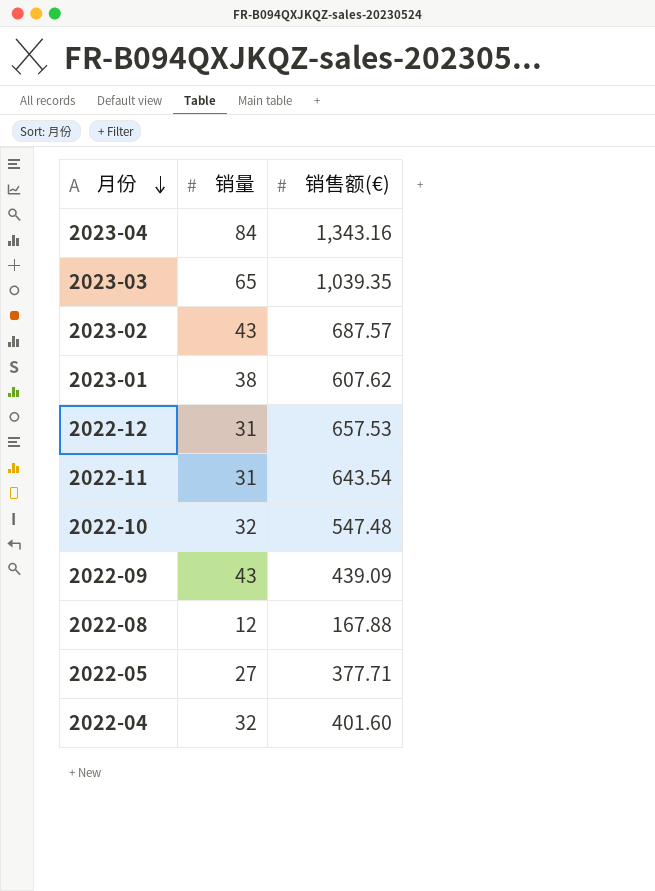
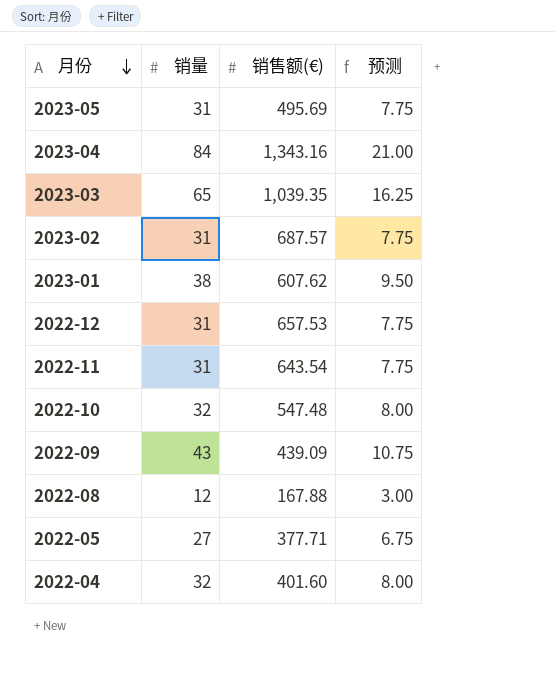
column 预测 | formula: none -> [销量] * 0.25
row 2023-05: none -> 31 | 495.69 | 7.75
2023-02 | 销量: 43 -> 31

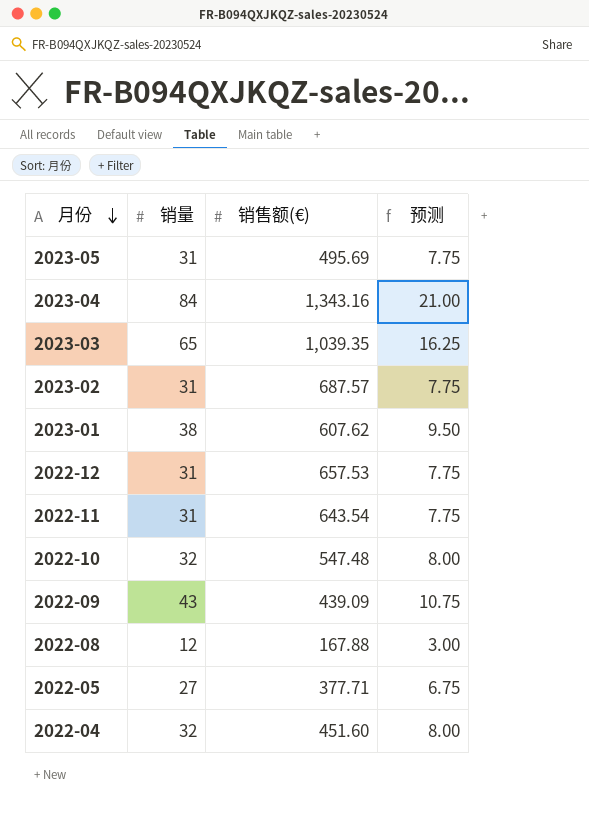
2022-04 | 销售额(€): 401.60 -> 451.60

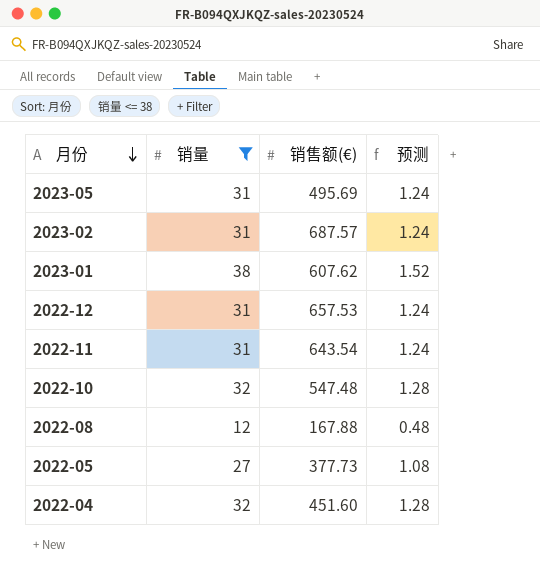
filter: none -> 销量 <= 38
column 预测 | formula: [销量] * 0.25 -> [销量] * 0.04
2022-05 | 销售额(€): 377.71 -> 377.73

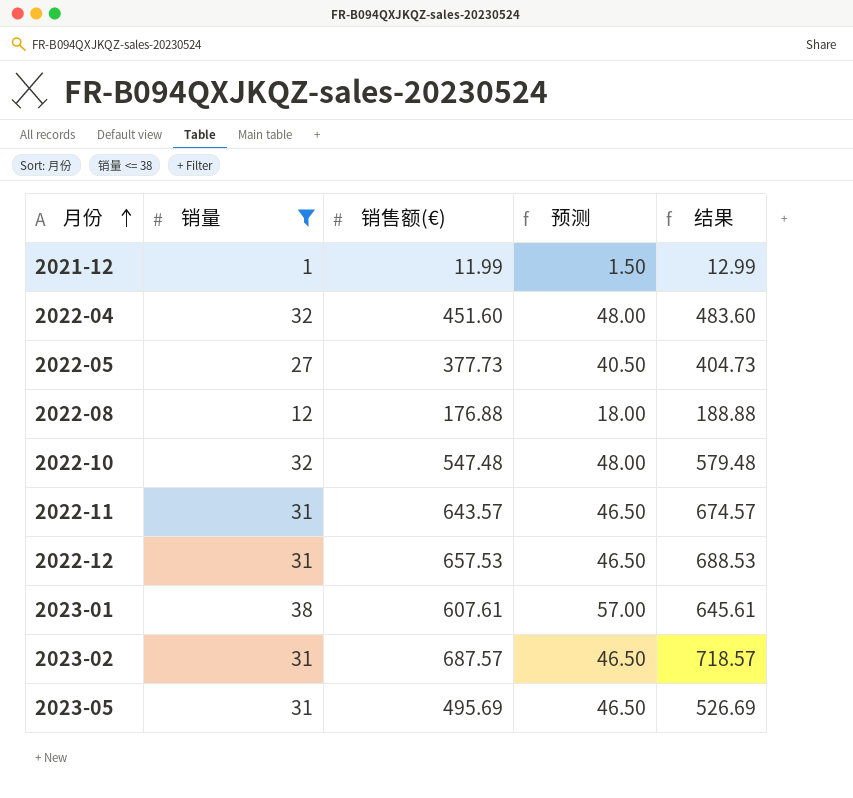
row order: 月份 descending -> 月份 ascending
column 预测 | formula: [销量] * 0.04 -> [销量] * 1.5
column 结果 | formula: none -> [销量] + [销售额(€)]
row 2021-12: none -> 1 | 11.99 | 1.50 | 12.99
2022-08 | 销售额(€): 167.88 -> 176.88
2022-11 | 销售额(€): 643.54 -> 643.57
2023-01 | 销售额(€): 607.62 -> 607.61

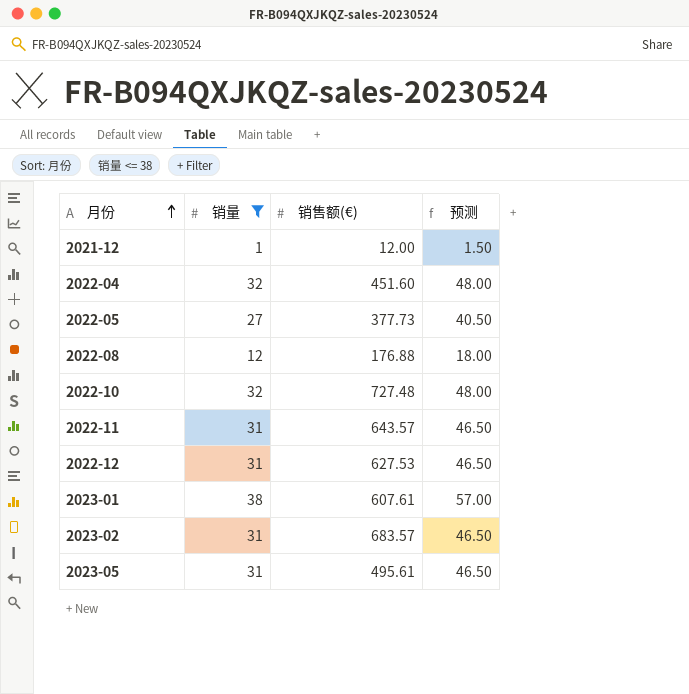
column 结果 | formula: [销量] + [销售额(€)] -> none
2021-12 | 销售额(€): 11.99 -> 12.00
2022-10 | 销售额(€): 547.48 -> 727.48
2022-12 | 销售额(€): 657.53 -> 627.53
2023-02 | 销售额(€): 687.57 -> 683.57
2023-05 | 销售额(€): 495.69 -> 495.61

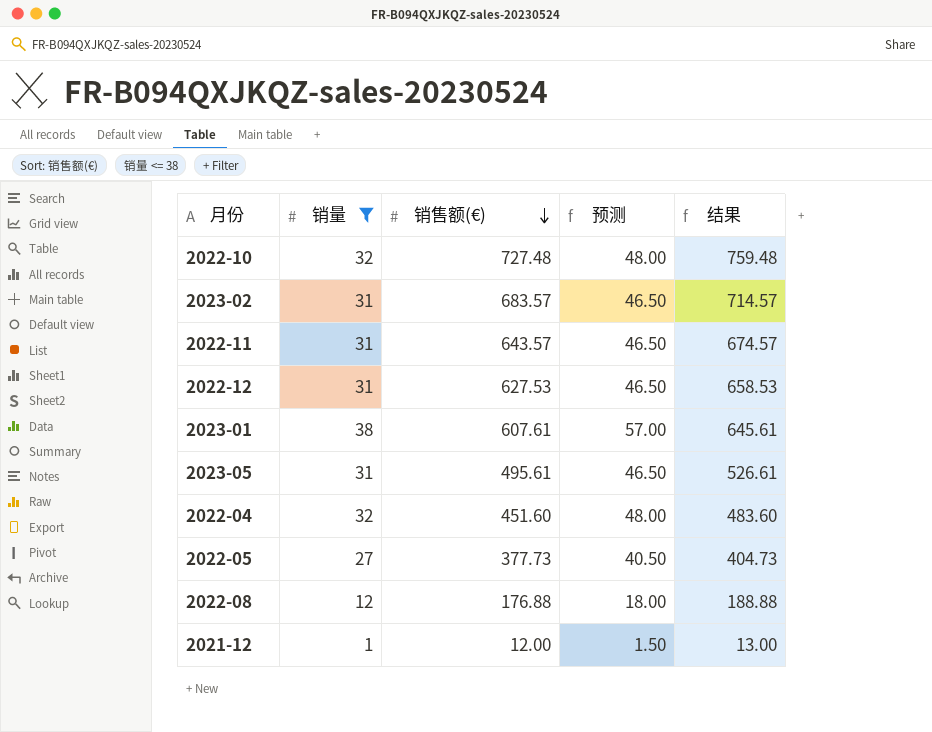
row order: 月份 ascending -> 销售额(€) descending
column 结果 | formula: none -> [销量] + [销售额(€)]

